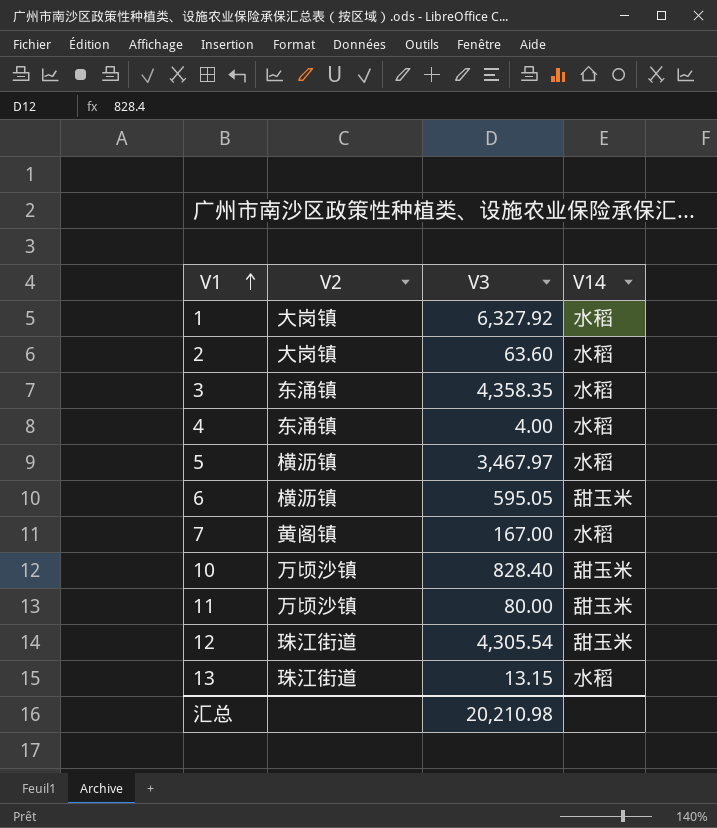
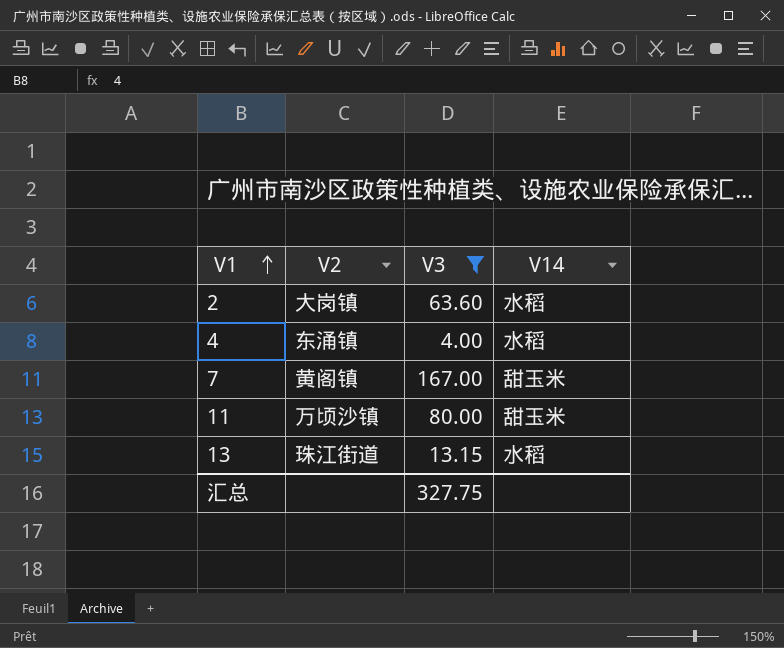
filter: none -> V3 <= 167.00
7 | V14: 水稻 -> 甜玉米
汇总 | V3: 20,210.98 -> 327.75

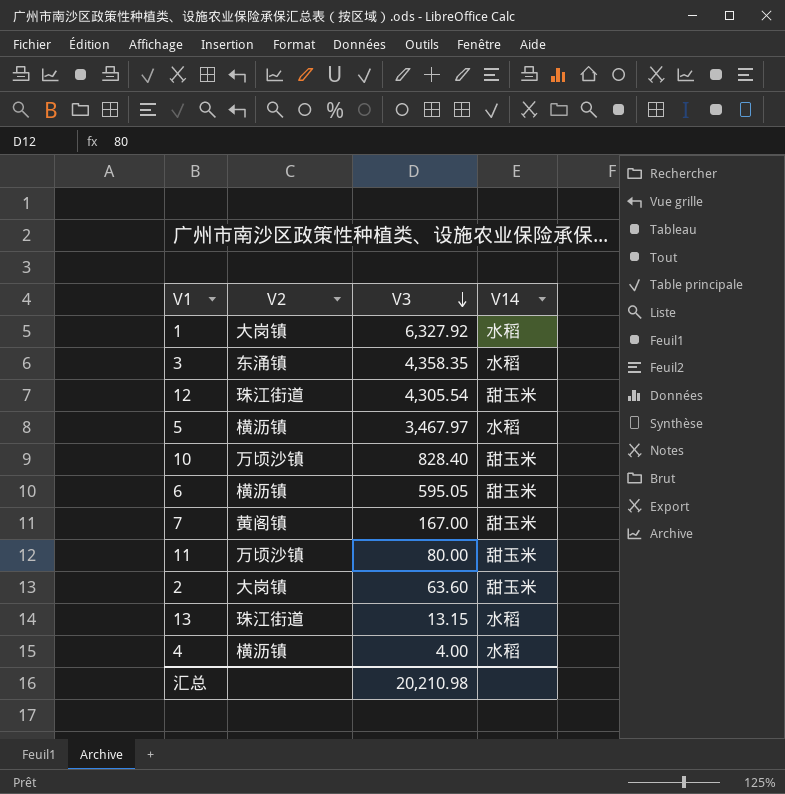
filter: V3 <= 167.00 -> none
row order: V1 ascending -> V3 descending
2 | V14: 水稻 -> 甜玉米
4 | V2: 东涌镇 -> 横沥镇
汇总 | V3: 327.75 -> 20,210.98

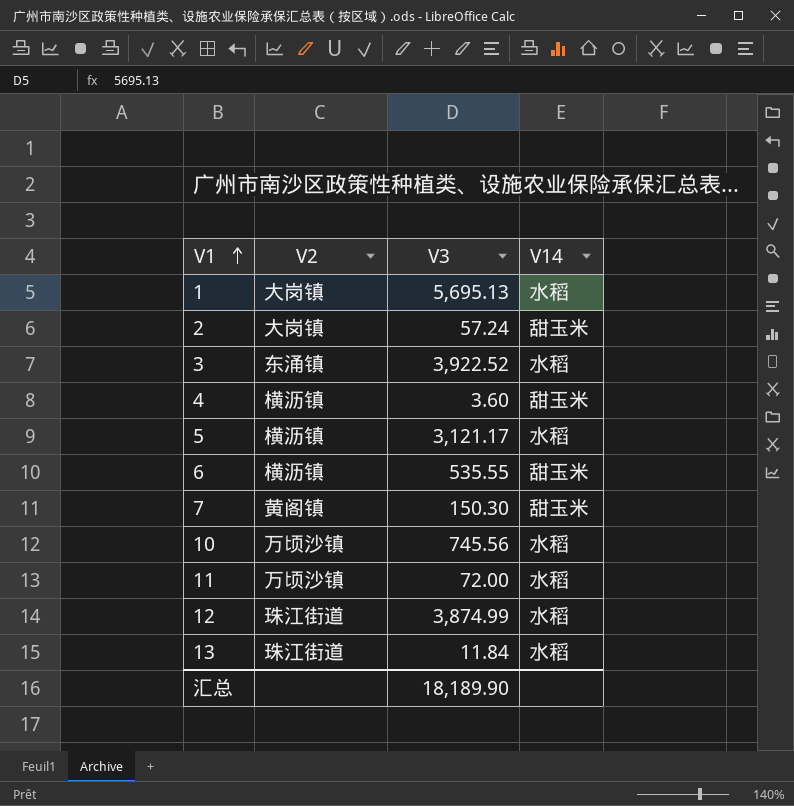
row order: V3 descending -> V1 ascending
1 | V3: 6,327.92 -> 5,695.13
2 | V3: 63.60 -> 57.24
3 | V3: 4,358.35 -> 3,922.52
4 | V3: 4.00 -> 3.60
4 | V14: 水稻 -> 甜玉米
5 | V3: 3,467.97 -> 3,121.17
6 | V3: 595.05 -> 535.55
7 | V3: 167.00 -> 150.30
10 | V3: 828.40 -> 745.56
10 | V14: 甜玉米 -> 水稻
11 | V3: 80.00 -> 72.00
11 | V14: 甜玉米 -> 水稻
12 | V3: 4,305.54 -> 3,874.99
12 | V14: 甜玉米 -> 水稻
13 | V3: 13.15 -> 11.84
汇总 | V3: 20,210.98 -> 18,189.90

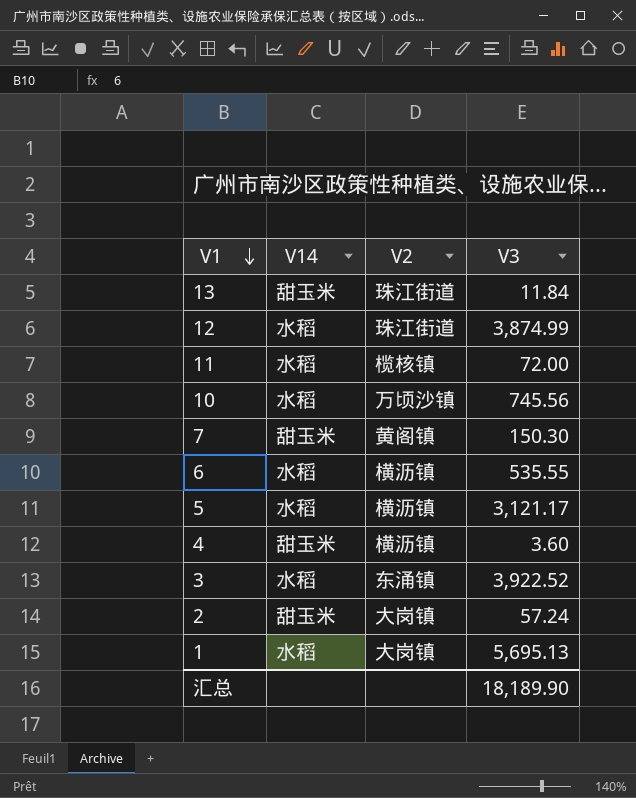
row order: V1 ascending -> V1 descending
column V14 | position: 4 -> 2
13 | V14: 水稻 -> 甜玉米
11 | V2: 万顷沙镇 -> 榄核镇
6 | V14: 甜玉米 -> 水稻

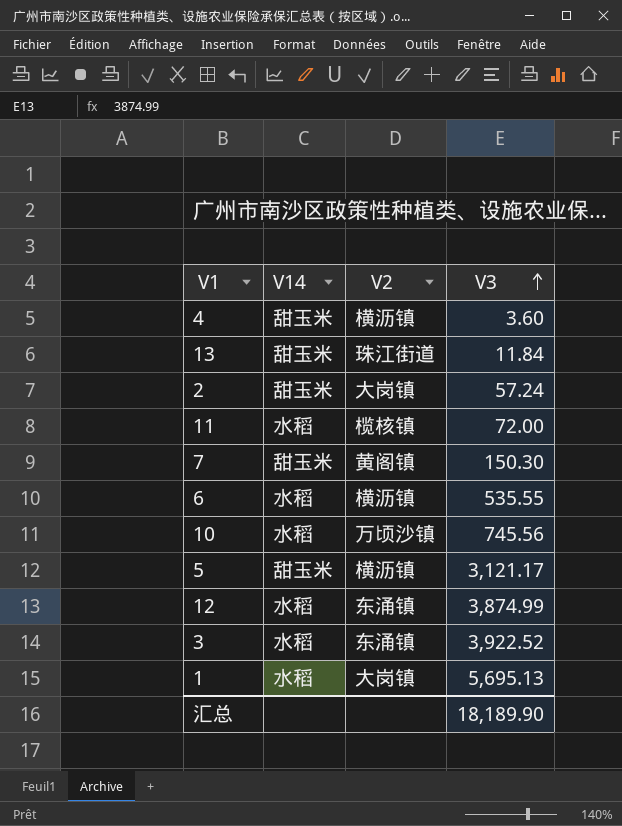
row order: V1 descending -> V3 ascending
5 | V14: 水稻 -> 甜玉米
12 | V2: 珠江街道 -> 东涌镇

